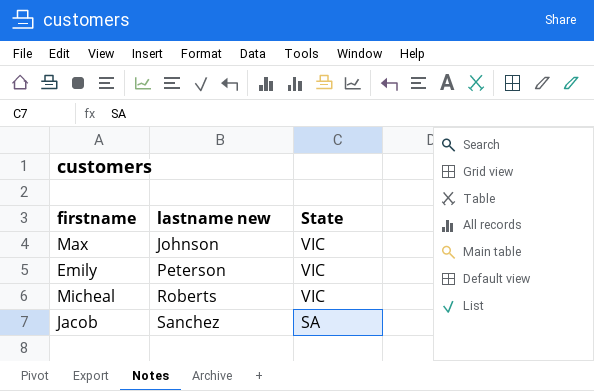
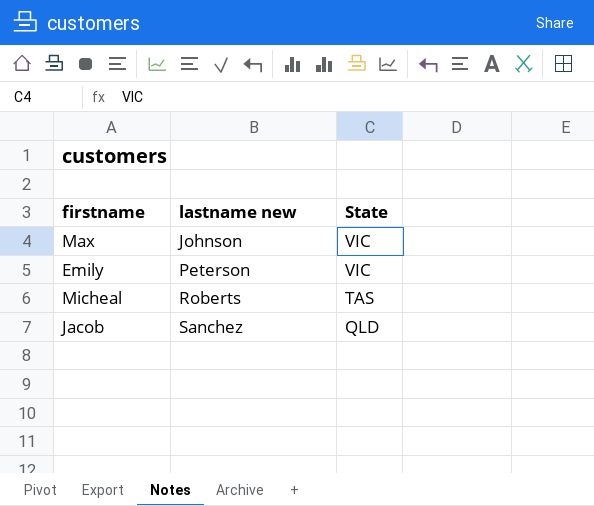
Micheal | State: VIC -> TAS
Jacob | State: SA -> QLD

